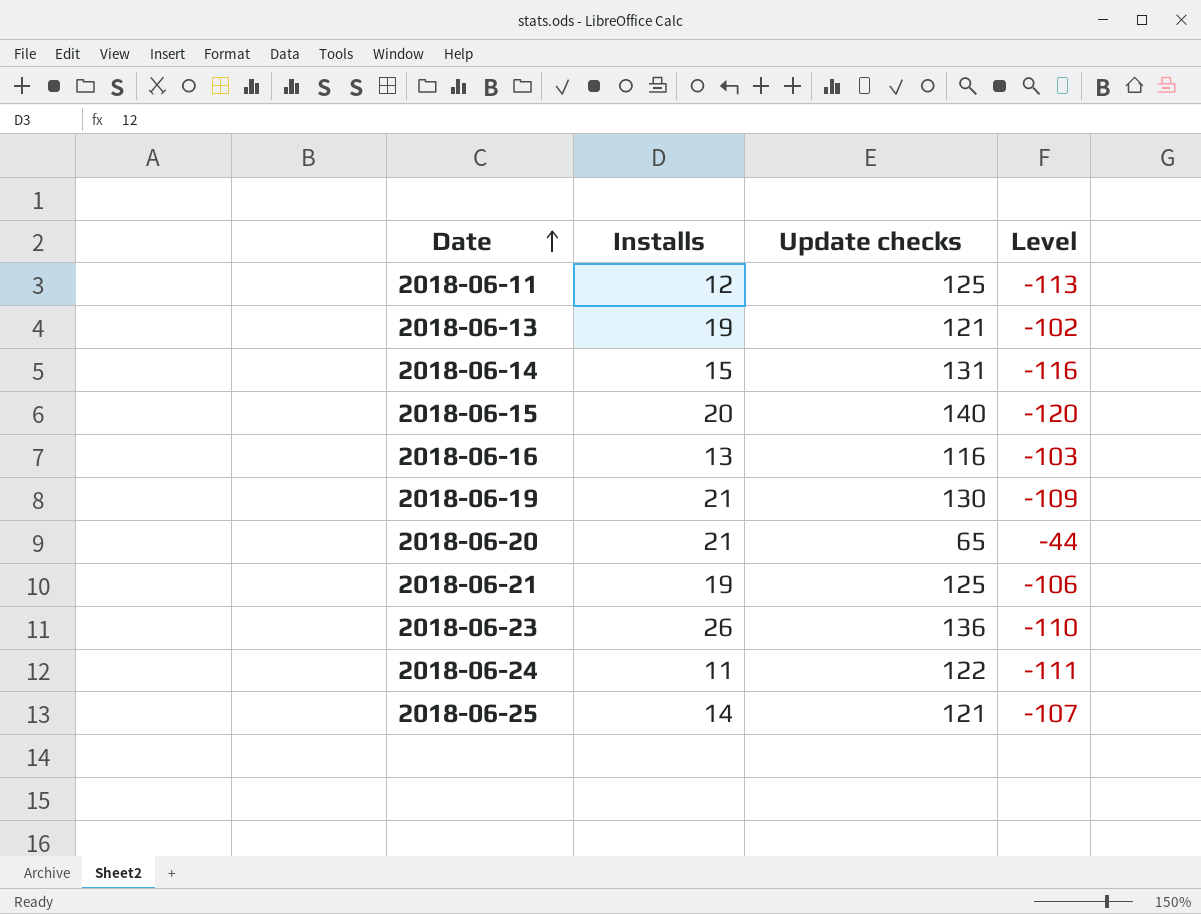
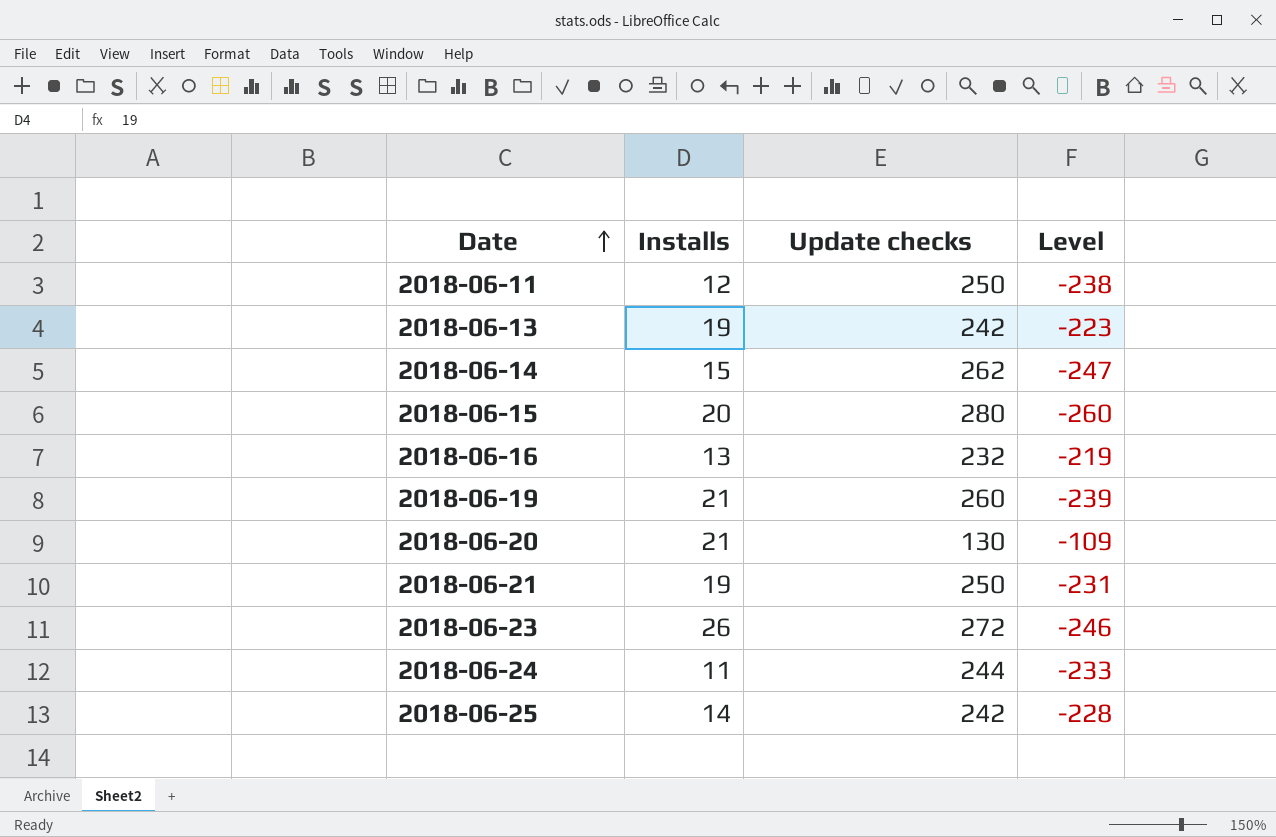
2018-06-11 | Update checks: 125 -> 250
2018-06-11 | Level: -113 -> -238
2018-06-13 | Update checks: 121 -> 242
2018-06-13 | Level: -102 -> -223
2018-06-14 | Update checks: 131 -> 262
2018-06-14 | Level: -116 -> -247
2018-06-15 | Update checks: 140 -> 280
2018-06-15 | Level: -120 -> -260
2018-06-16 | Update checks: 116 -> 232
2018-06-16 | Level: -103 -> -219
2018-06-19 | Update checks: 130 -> 260
2018-06-19 | Level: -109 -> -239
2018-06-20 | Update checks: 65 -> 130
2018-06-20 | Level: -44 -> -109
2018-06-21 | Update checks: 125 -> 250
2018-06-21 | Level: -106 -> -231
2018-06-23 | Update checks: 136 -> 272
2018-06-23 | Level: -110 -> -246
2018-06-24 | Update checks: 122 -> 244
2018-06-24 | Level: -111 -> -233
2018-06-25 | Update checks: 121 -> 242
2018-06-25 | Level: -107 -> -228

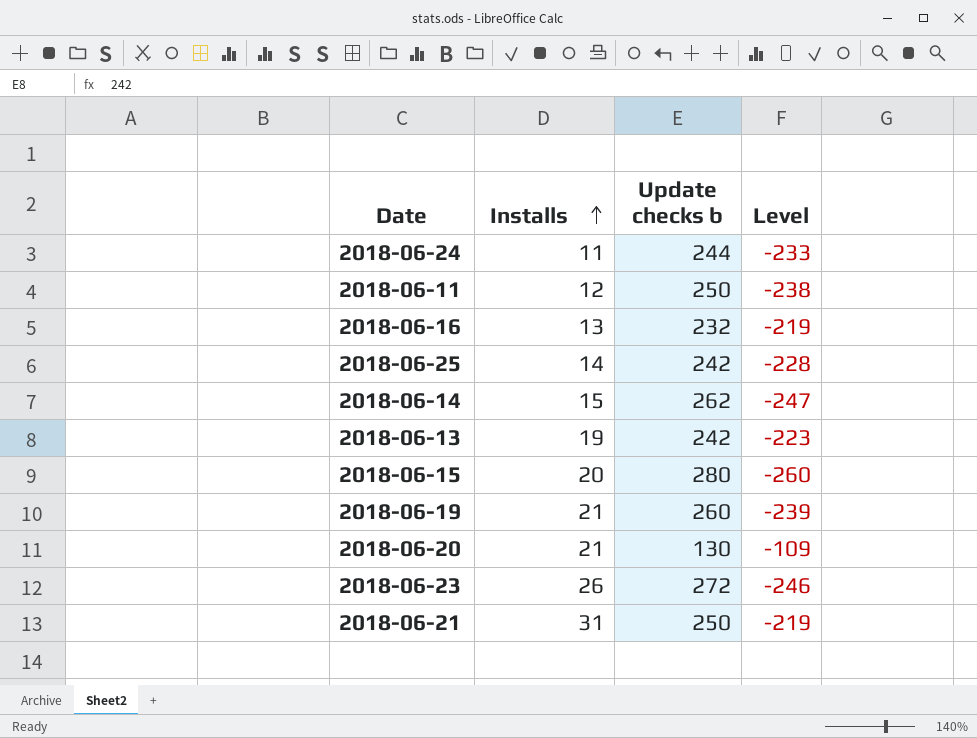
row order: Date ascending -> Installs ascending
column name: Update checks -> Update checks b
2018-06-21 | Installs: 19 -> 31
2018-06-21 | Level: -231 -> -219

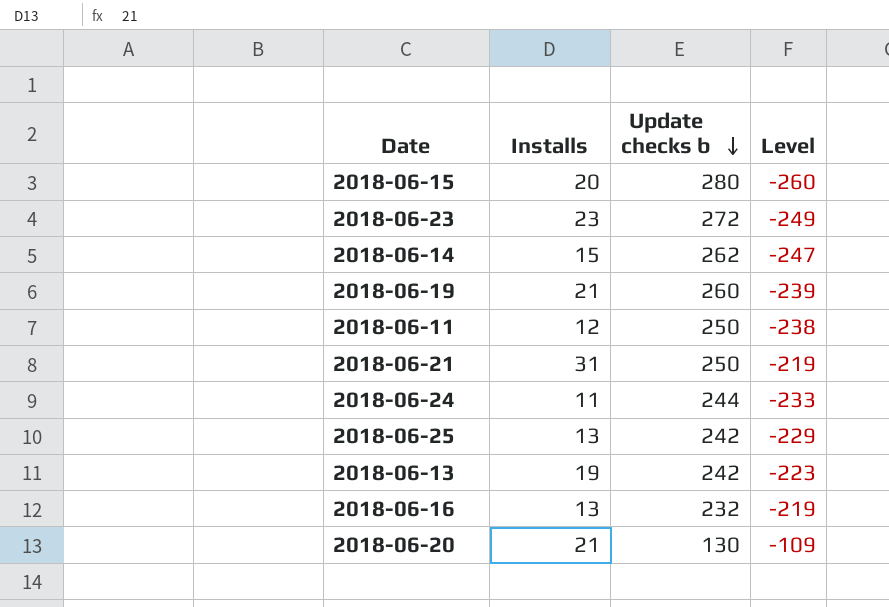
row order: Installs ascending -> Update checks b descending
2018-06-23 | Installs: 26 -> 23
2018-06-23 | Level: -246 -> -249
2018-06-25 | Installs: 14 -> 13
2018-06-25 | Level: -228 -> -229

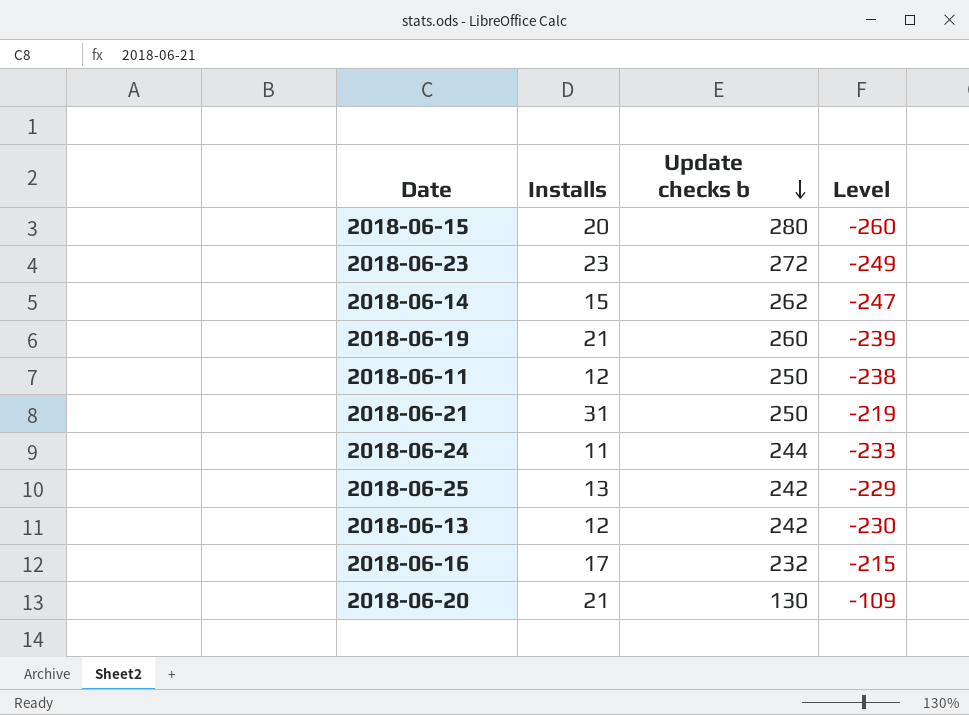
2018-06-13 | Installs: 19 -> 12
2018-06-13 | Level: -223 -> -230
2018-06-16 | Installs: 13 -> 17
2018-06-16 | Level: -219 -> -215

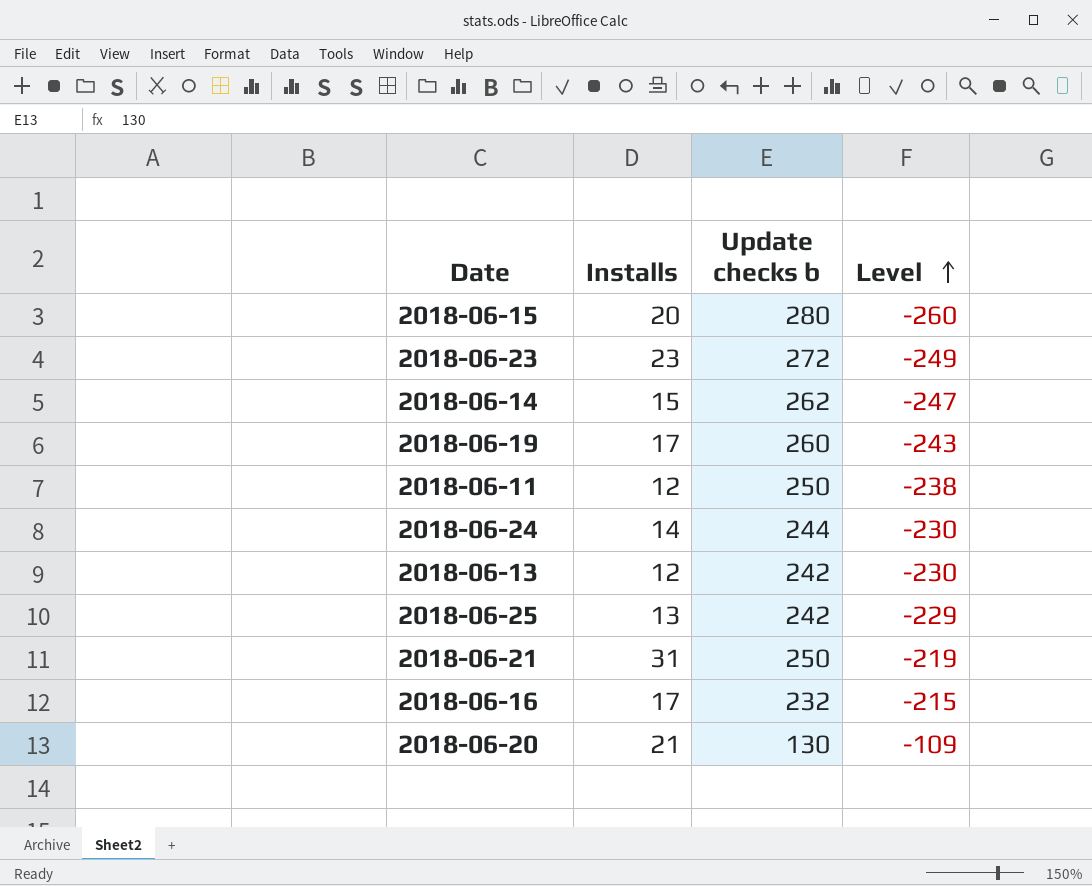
row order: Update checks b descending -> Level ascending
2018-06-19 | Installs: 21 -> 17
2018-06-19 | Level: -239 -> -243
2018-06-24 | Installs: 11 -> 14
2018-06-24 | Level: -233 -> -230

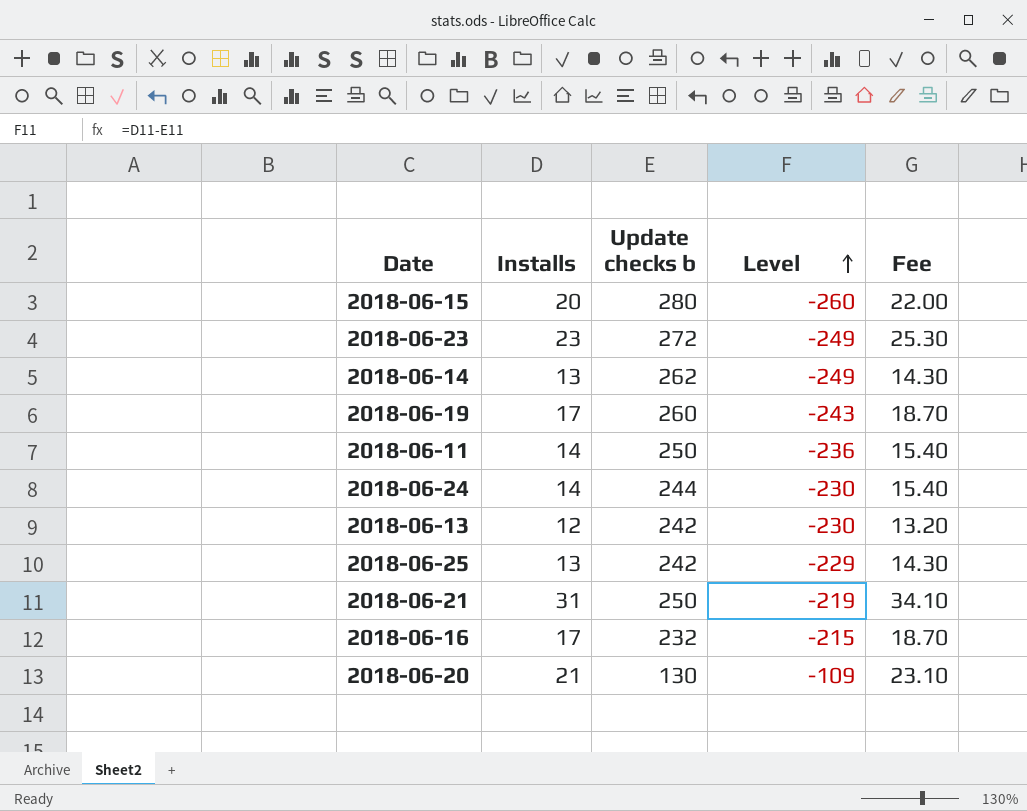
column Fee | formula: none -> [Installs] * 1.1
2018-06-14 | Installs: 15 -> 13
2018-06-14 | Level: -247 -> -249
2018-06-11 | Installs: 12 -> 14
2018-06-11 | Level: -238 -> -236

